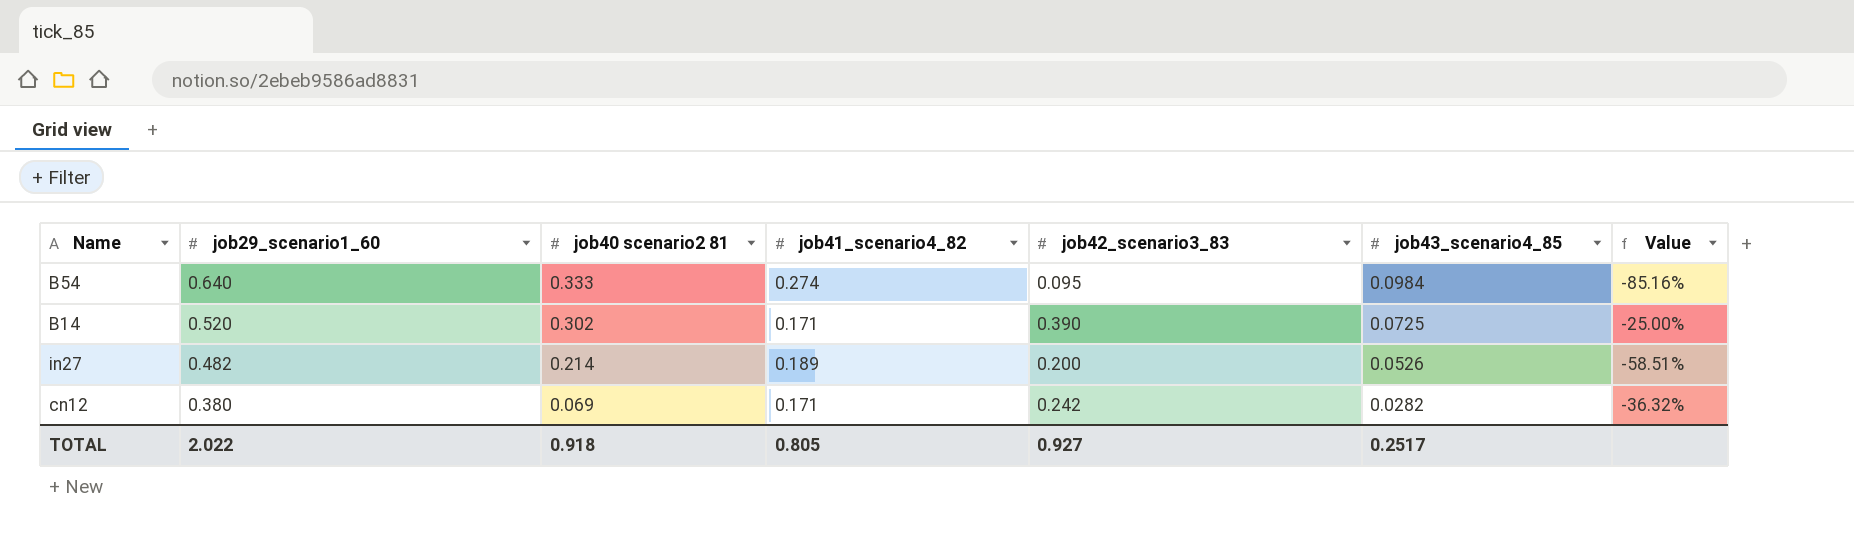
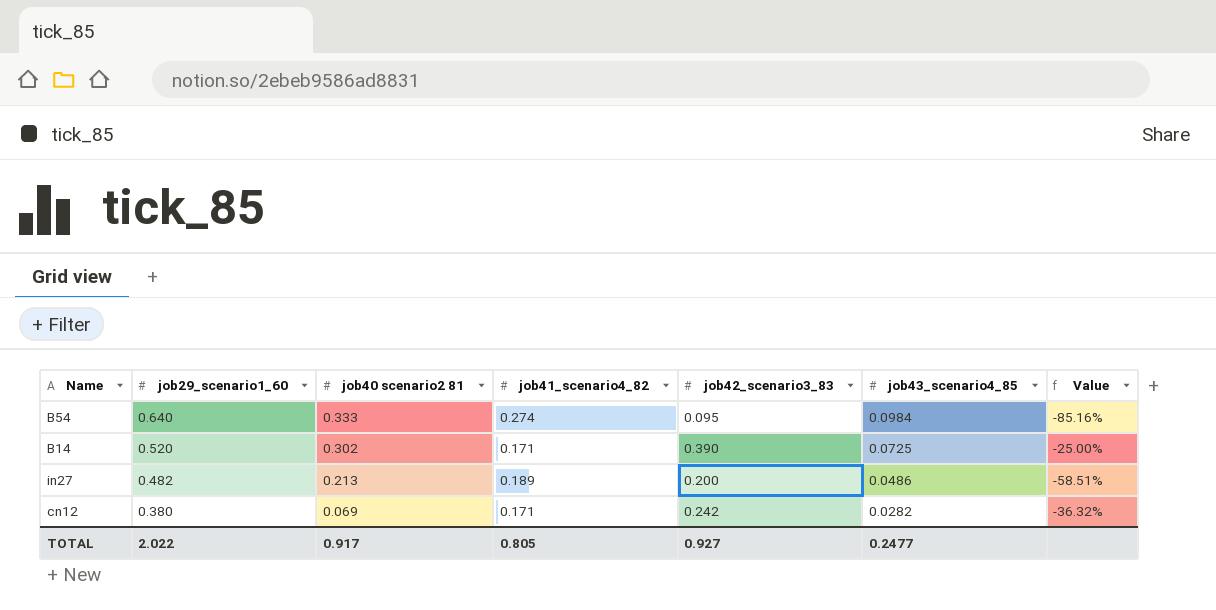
in27 | job40 scenario2 81: 0.214 -> 0.213
in27 | job43_scenario4_85: 0.0526 -> 0.0486
TOTAL | job40 scenario2 81: 0.918 -> 0.917
TOTAL | job43_scenario4_85: 0.2517 -> 0.2477

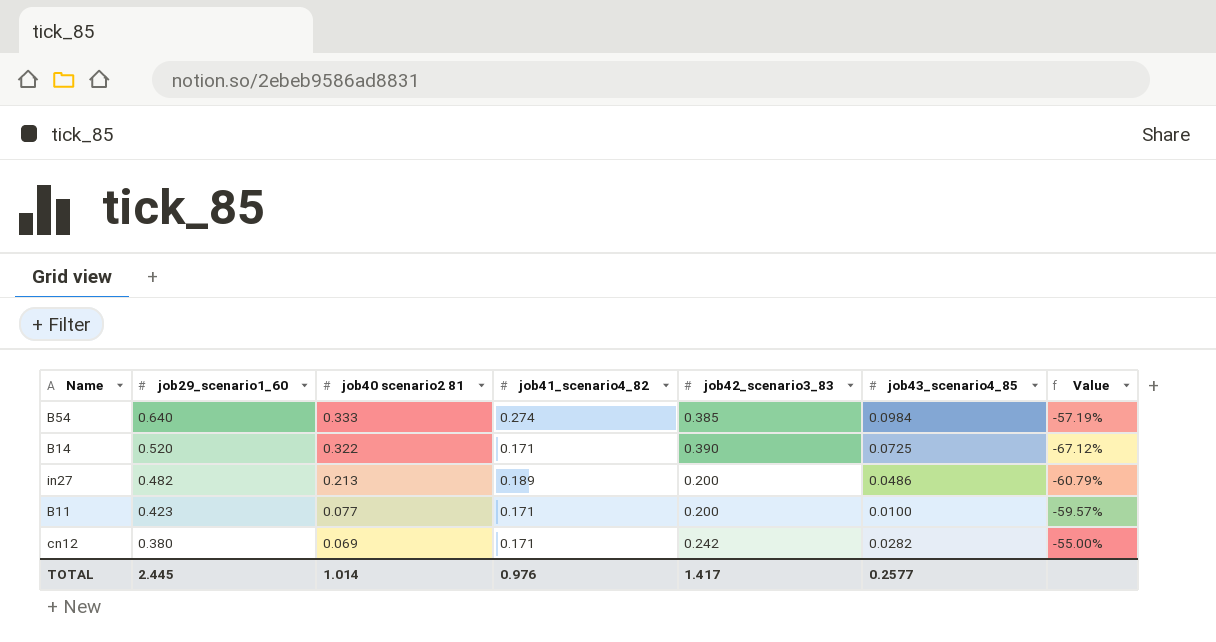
column Value | formula: ([job42_scenario3_83] - [job29_scenario1_60]) / [job29_scenario1_60] -> ([job41_scenario4_82] - [job29_scenario1_60]) / [job29_scenario1_60]
B54 | job42_scenario3_83: 0.095 -> 0.385
B14 | job40 scenario2 81: 0.302 -> 0.322
row B11: none -> 0.423 | 0.077 | 0.171 | 0.200 | 0.0100 | -59.57%
TOTAL | job29_scenario1_60: 2.022 -> 2.445
TOTAL | job40 scenario2 81: 0.917 -> 1.014
TOTAL | job41_scenario4_82: 0.805 -> 0.976
TOTAL | job42_scenario3_83: 0.927 -> 1.417
TOTAL | job43_scenario4_85: 0.2477 -> 0.2577

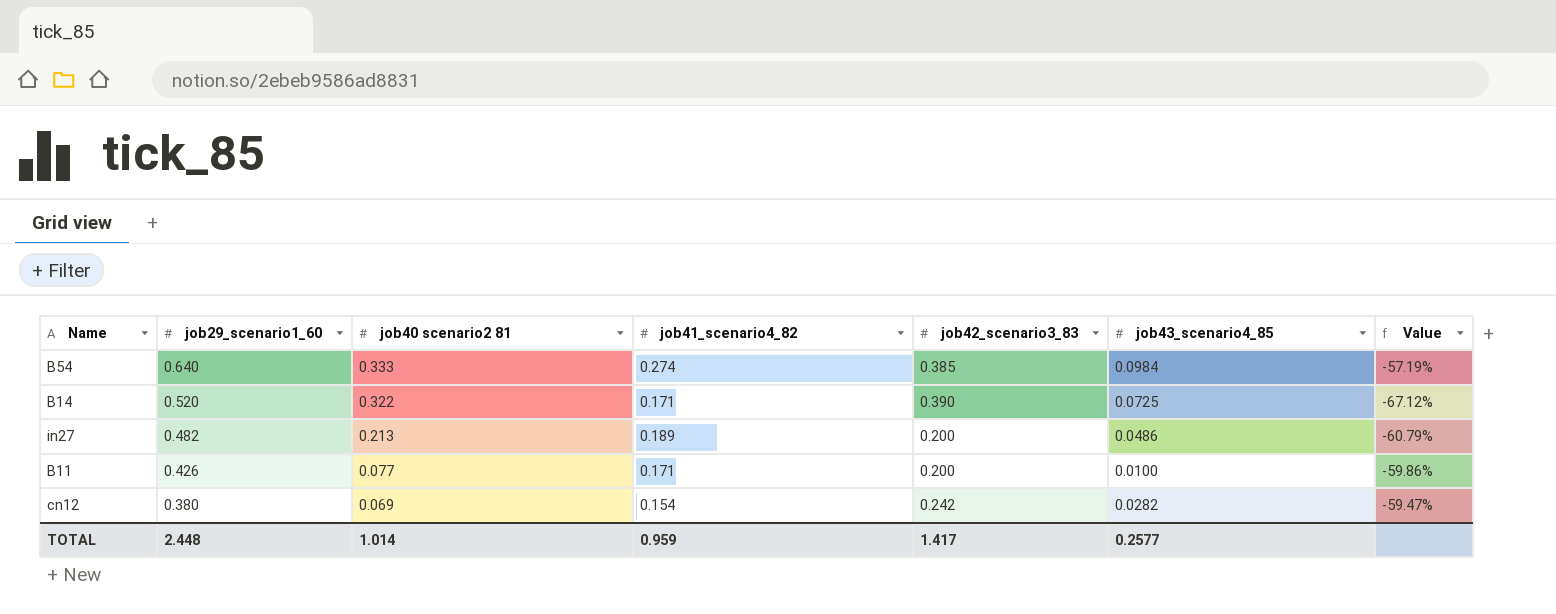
B11 | job29_scenario1_60: 0.423 -> 0.426
B11 | Value: -59.57% -> -59.86%
cn12 | job41_scenario4_82: 0.171 -> 0.154
cn12 | Value: -55.00% -> -59.47%
TOTAL | job29_scenario1_60: 2.445 -> 2.448
TOTAL | job41_scenario4_82: 0.976 -> 0.959

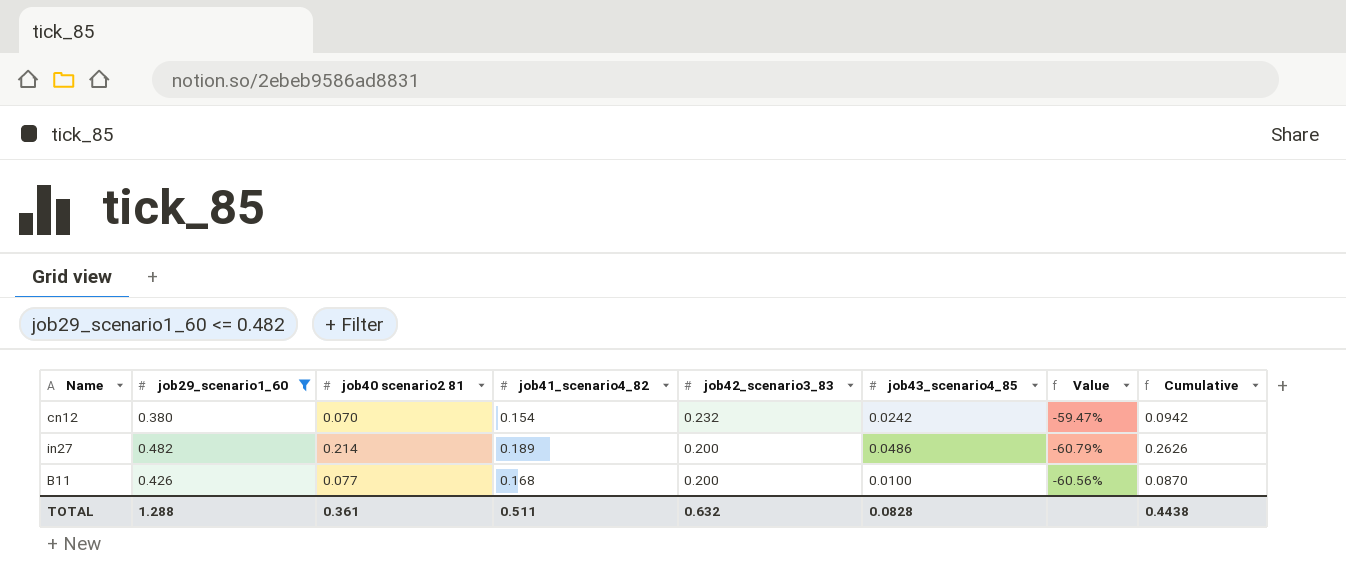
filter: none -> job29_scenario1_60 <= 0.482
row order: job29_scenario1_60 descending -> job42_scenario3_83 descending
column Cumulative | formula: none -> [job40 scenario2 81] + [job43_scenario4_85]
cn12 | job40 scenario2 81: 0.069 -> 0.070
cn12 | job42_scenario3_83: 0.242 -> 0.232
cn12 | job43_scenario4_85: 0.0282 -> 0.0242
in27 | job40 scenario2 81: 0.213 -> 0.214
B11 | job41_scenario4_82: 0.171 -> 0.168
B11 | Value: -59.86% -> -60.56%
TOTAL | job29_scenario1_60: 2.448 -> 1.288
TOTAL | job40 scenario2 81: 1.014 -> 0.361
TOTAL | job41_scenario4_82: 0.959 -> 0.511
TOTAL | job42_scenario3_83: 1.417 -> 0.632
TOTAL | job43_scenario4_85: 0.2577 -> 0.0828

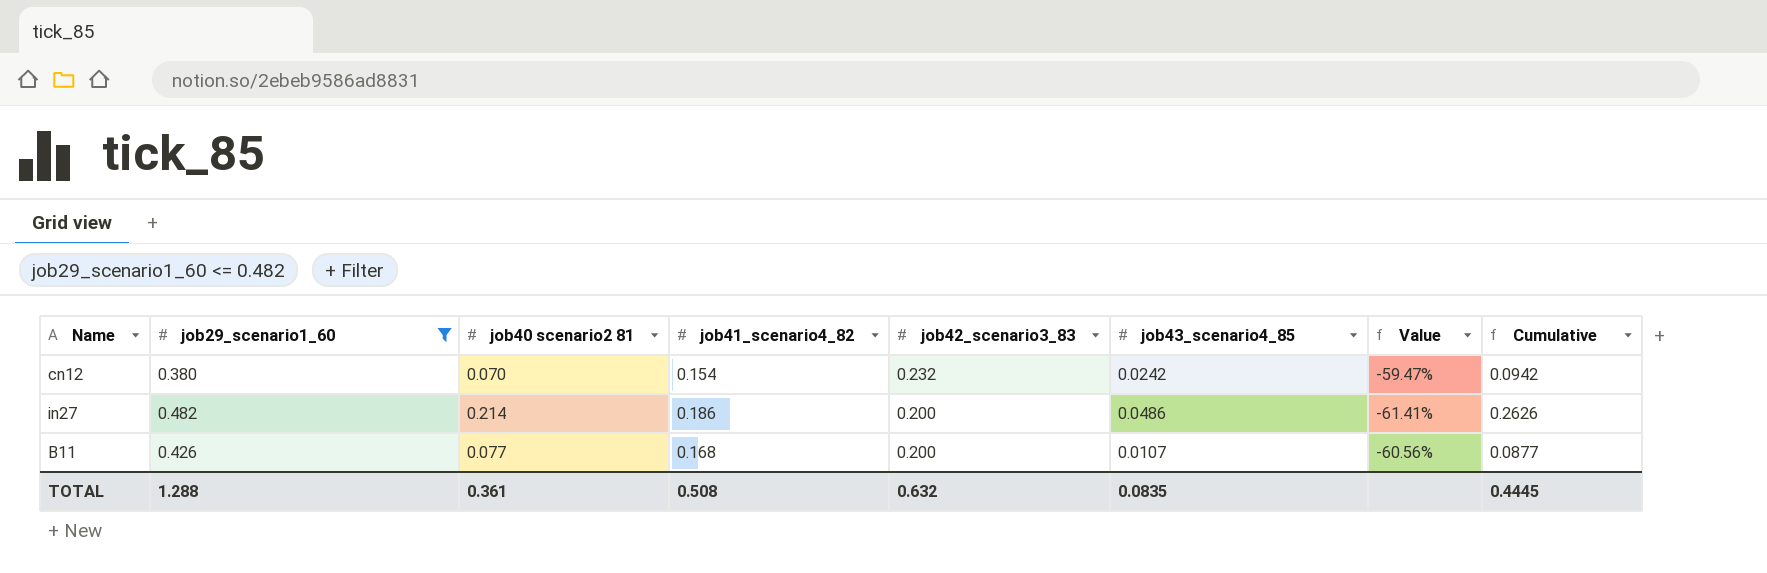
in27 | job41_scenario4_82: 0.189 -> 0.186
in27 | Value: -60.79% -> -61.41%
B11 | job43_scenario4_85: 0.0100 -> 0.0107
B11 | Cumulative: 0.0870 -> 0.0877
TOTAL | job41_scenario4_82: 0.511 -> 0.508
TOTAL | job43_scenario4_85: 0.0828 -> 0.0835
TOTAL | Cumulative: 0.4438 -> 0.4445

